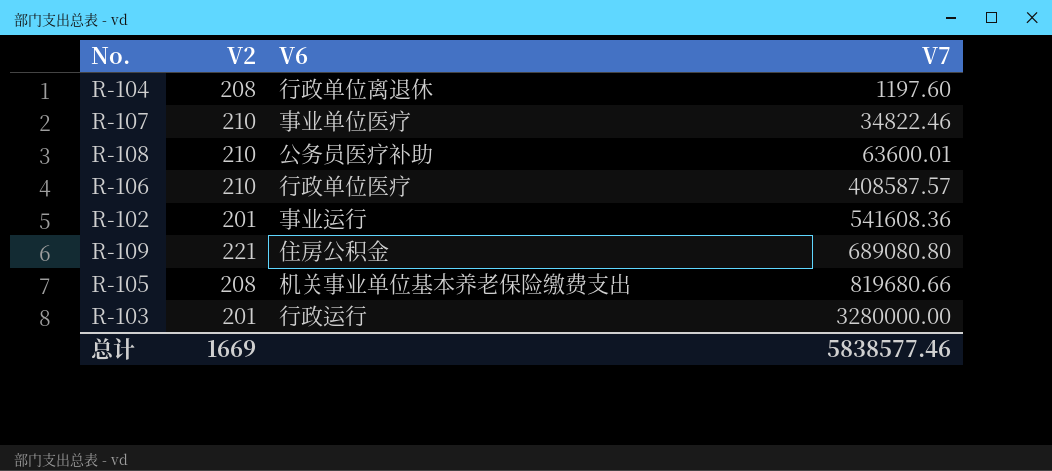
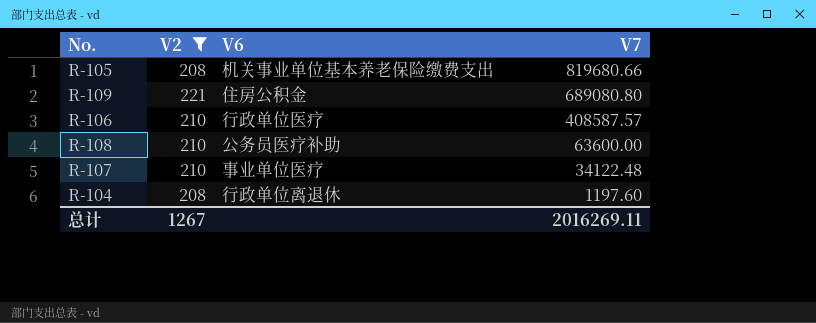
filter: none -> V2 != 201
row order: V7 ascending -> V7 descending
R-108 | V7: 63600.01 -> 63600.00
R-107 | V7: 34822.46 -> 34122.48
总计 | V2: 1669 -> 1267
总计 | V7: 5838577.46 -> 2016269.11

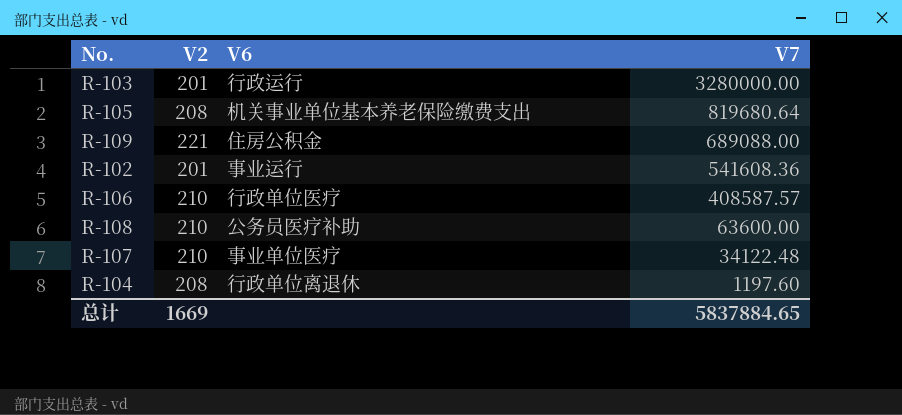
filter: V2 != 201 -> none
R-105 | V7: 819680.66 -> 819680.64
R-109 | V7: 689080.80 -> 689088.00
总计 | V2: 1267 -> 1669
总计 | V7: 2016269.11 -> 5837884.65

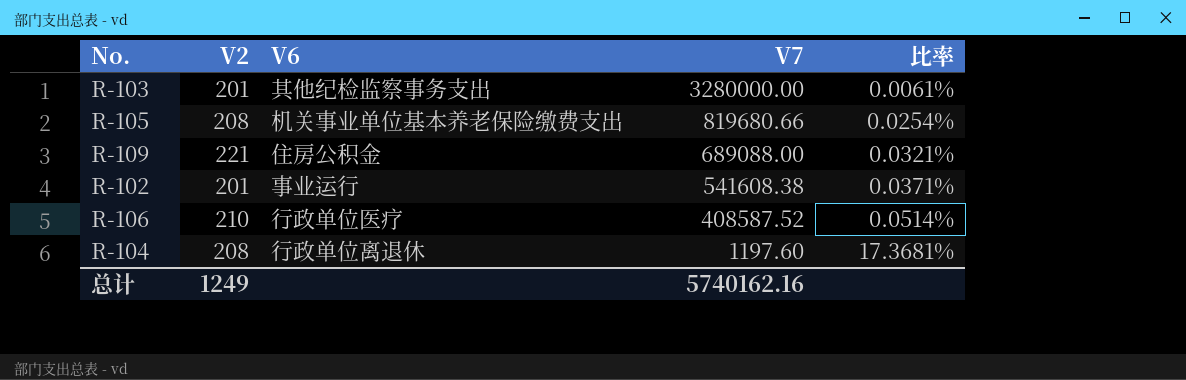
column 比率 | formula: none -> [V2] / [V7]
row R-108: 210 | 公务员医疗补助 | 63600.00 -> none
row R-107: 210 | 事业单位医疗 | 34122.48 -> none
R-103 | V6: 行政运行 -> 其他纪检监察事务支出
R-105 | V7: 819680.64 -> 819680.66
R-102 | V7: 541608.36 -> 541608.38
R-106 | V7: 408587.57 -> 408587.52
总计 | V2: 1669 -> 1249
总计 | V7: 5837884.65 -> 5740162.16

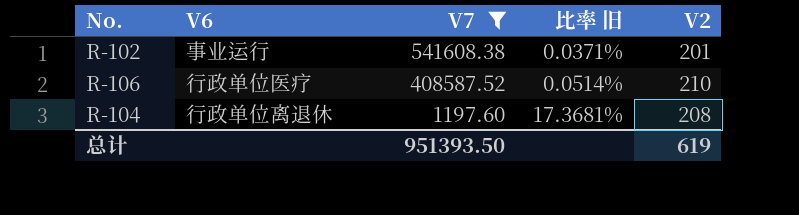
filter: none -> V7 <= 541608.38
column name: 比率 -> 比率 旧
column V2 | position: 2 -> 5
总计 | V7: 5740162.16 -> 951393.50
总计 | V2: 1249 -> 619

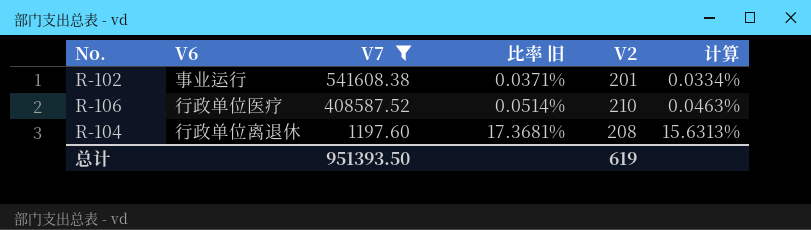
column 计算 | formula: none -> [比率 旧] * 0.9

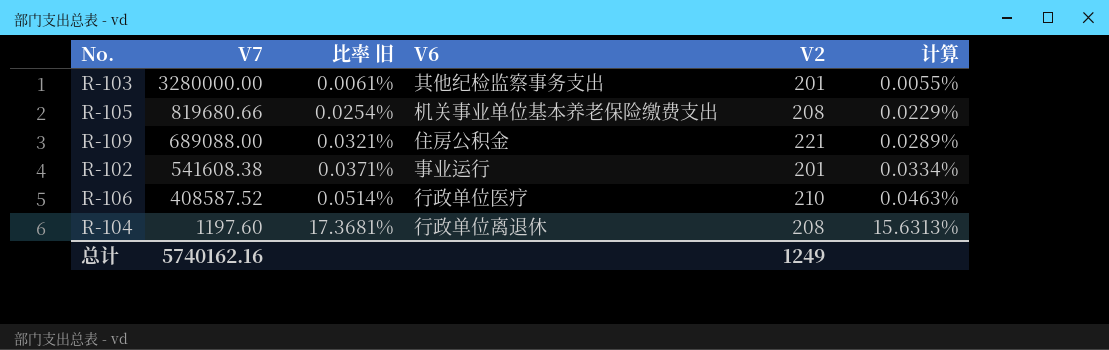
filter: V7 <= 541608.38 -> none
column V6 | position: 2 -> 4
总计 | V7: 951393.50 -> 5740162.16
总计 | V2: 619 -> 1249

